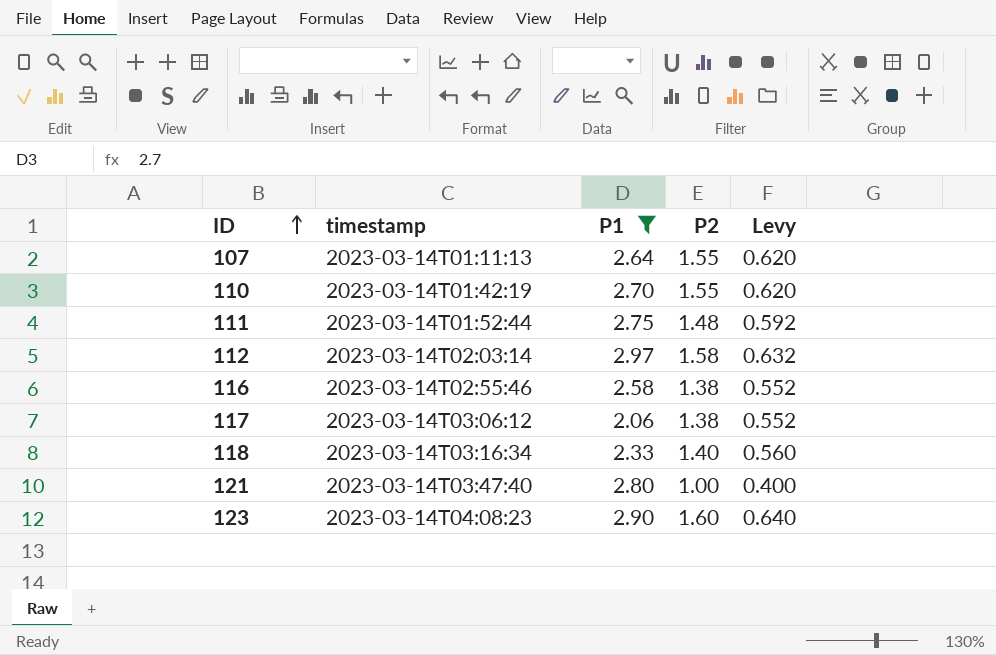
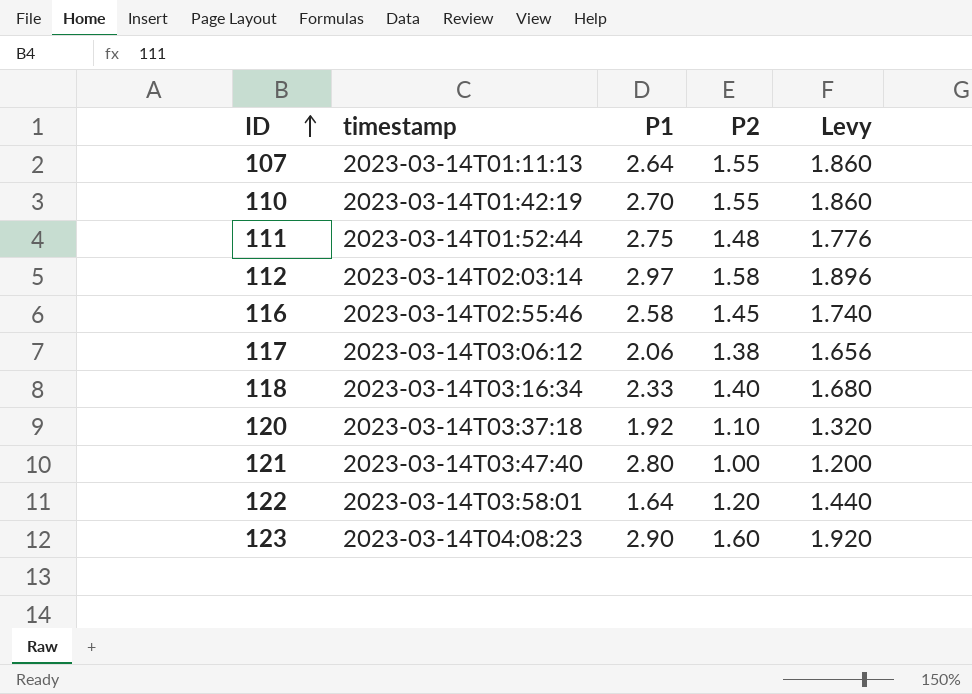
filter: P1 >= 2.06 -> none
column Levy | formula: [P2] * 0.4 -> [P2] * 1.2
116 | P2: 1.38 -> 1.45

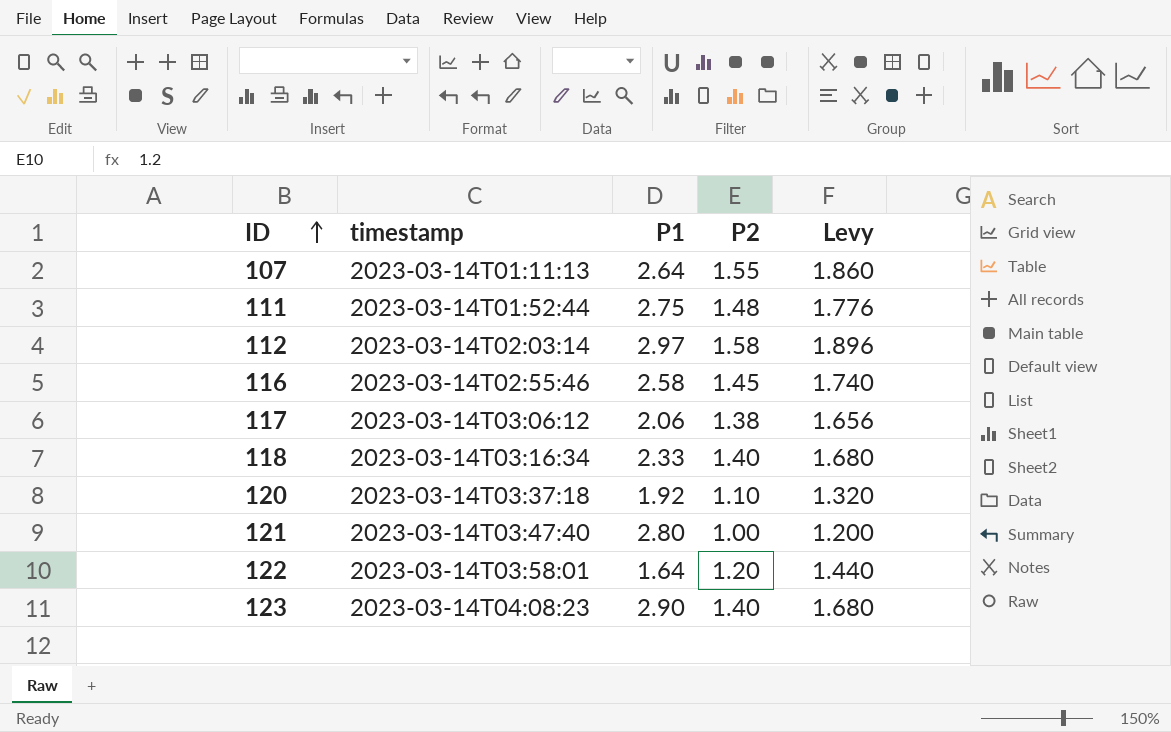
row 110: 2023-03-14T01:42:19 | 2.70 | 1.55 | 1.860 -> none
123 | P2: 1.60 -> 1.40
123 | Levy: 1.920 -> 1.680

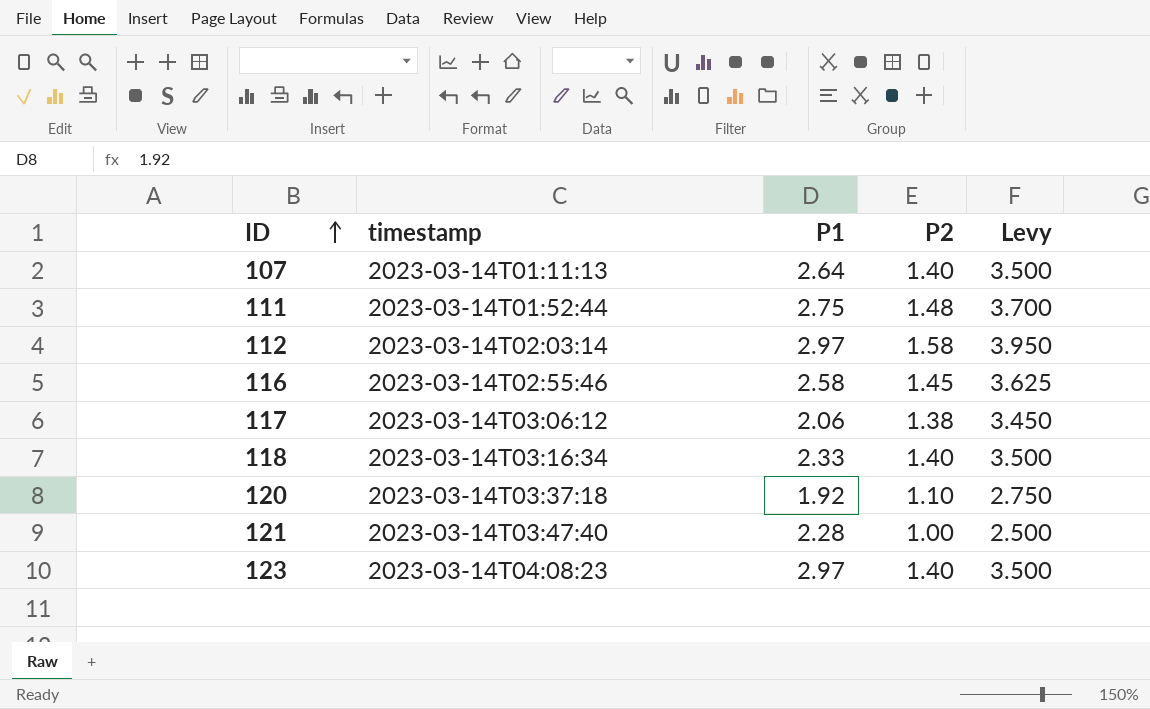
column Levy | formula: [P2] * 1.2 -> [P2] * 2.5
row 122: 2023-03-14T03:58:01 | 1.64 | 1.20 | 1.440 -> none
107 | P2: 1.55 -> 1.40
121 | P1: 2.80 -> 2.28
123 | P1: 2.90 -> 2.97

